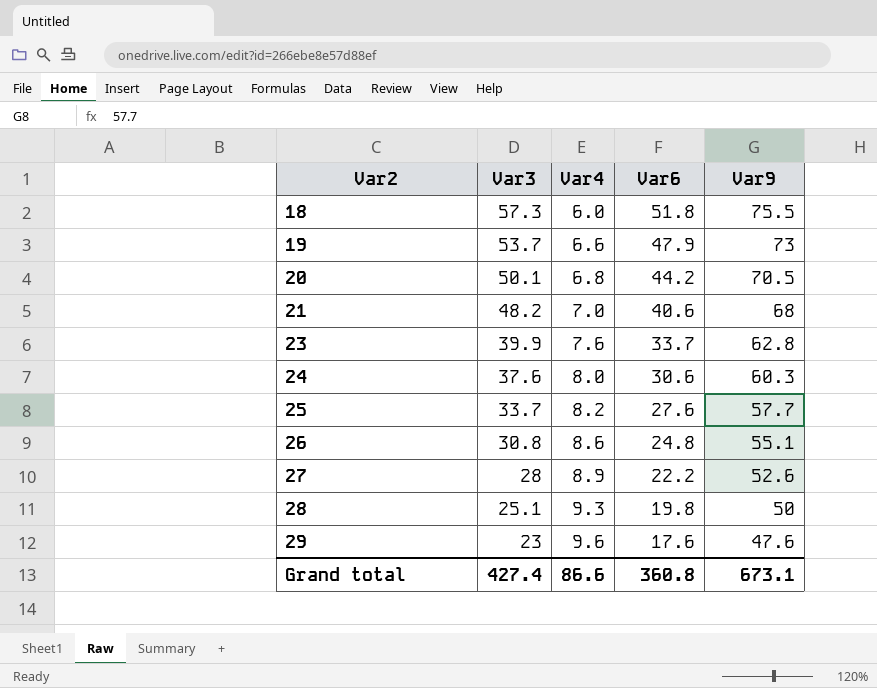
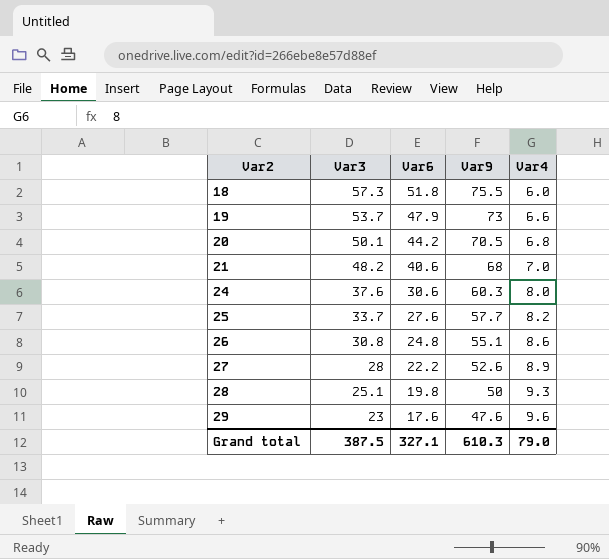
column Var4 | position: 3 -> 5
row 23: 39.9 | 7.6 | 33.7 | 62.8 -> none
Grand total | Var3: 427.4 -> 387.5
Grand total | Var6: 360.8 -> 327.1
Grand total | Var9: 673.1 -> 610.3
Grand total | Var4: 86.6 -> 79.0

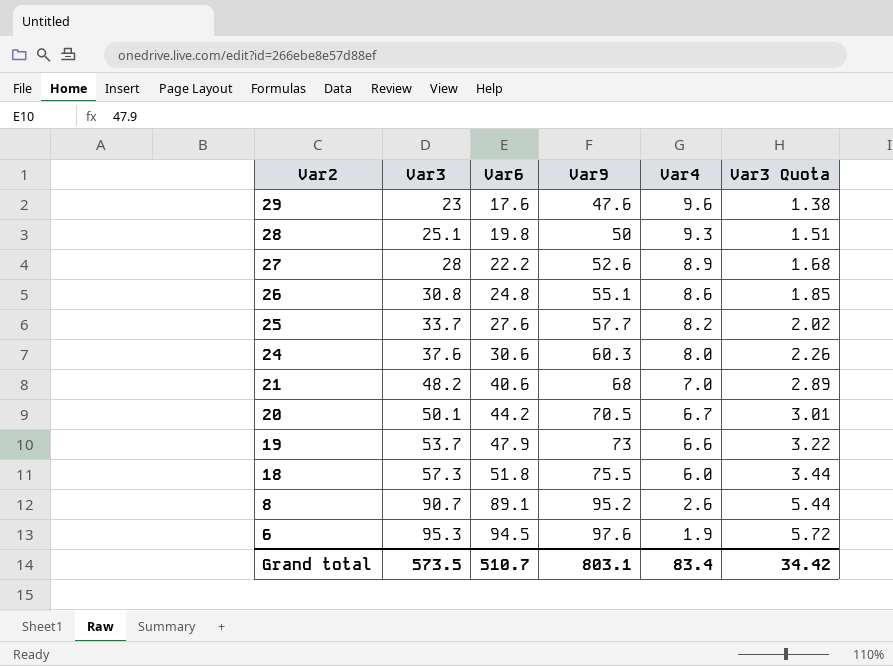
row order: Var2 ascending -> Var2 descending
column Var3 Quota | formula: none -> [Var3] * 0.06
20 | Var4: 6.8 -> 6.7
row 8: none -> 90.7 | 89.1 | 95.2 | 2.6 | 5.44
row 6: none -> 95.3 | 94.5 | 97.6 | 1.9 | 5.72
Grand total | Var3: 387.5 -> 573.5
Grand total | Var6: 327.1 -> 510.7
Grand total | Var9: 610.3 -> 803.1
Grand total | Var4: 79.0 -> 83.4

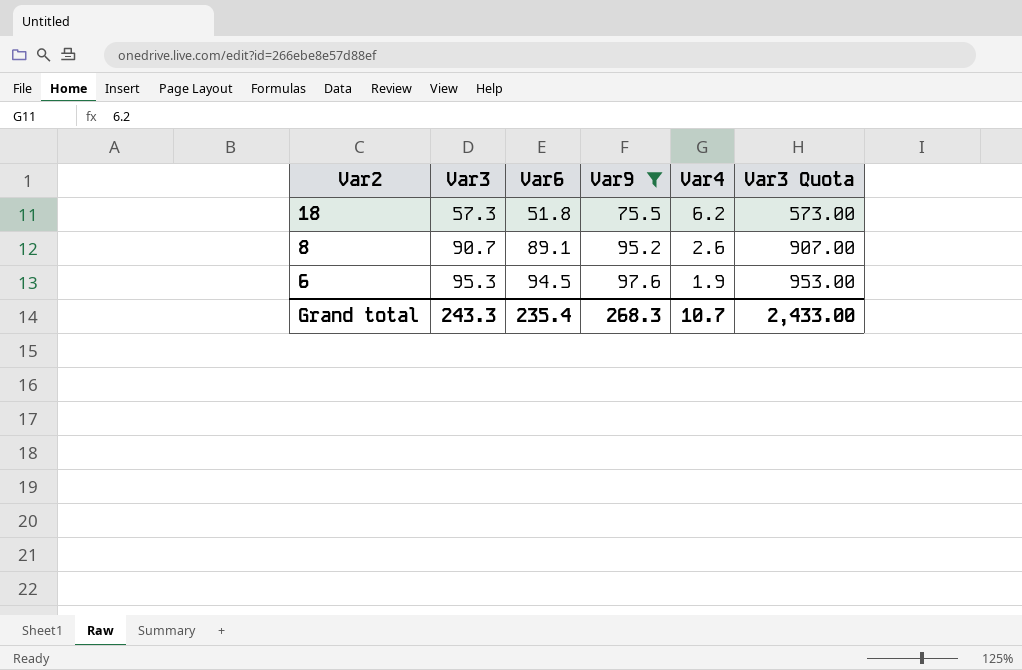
filter: none -> Var9 >= 75.5
column Var3 Quota | formula: [Var3] * 0.06 -> [Var3] * 10
18 | Var4: 6.0 -> 6.2
Grand total | Var3: 573.5 -> 243.3
Grand total | Var6: 510.7 -> 235.4
Grand total | Var9: 803.1 -> 268.3
Grand total | Var4: 83.4 -> 10.7
Grand total | Var3 Quota: 34.42 -> 2,433.00

